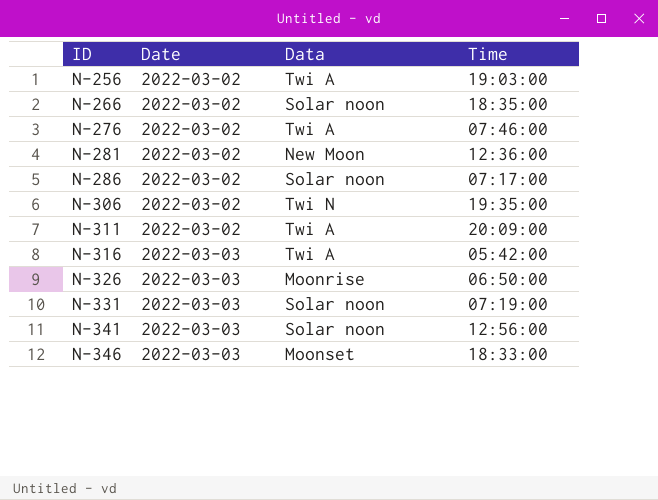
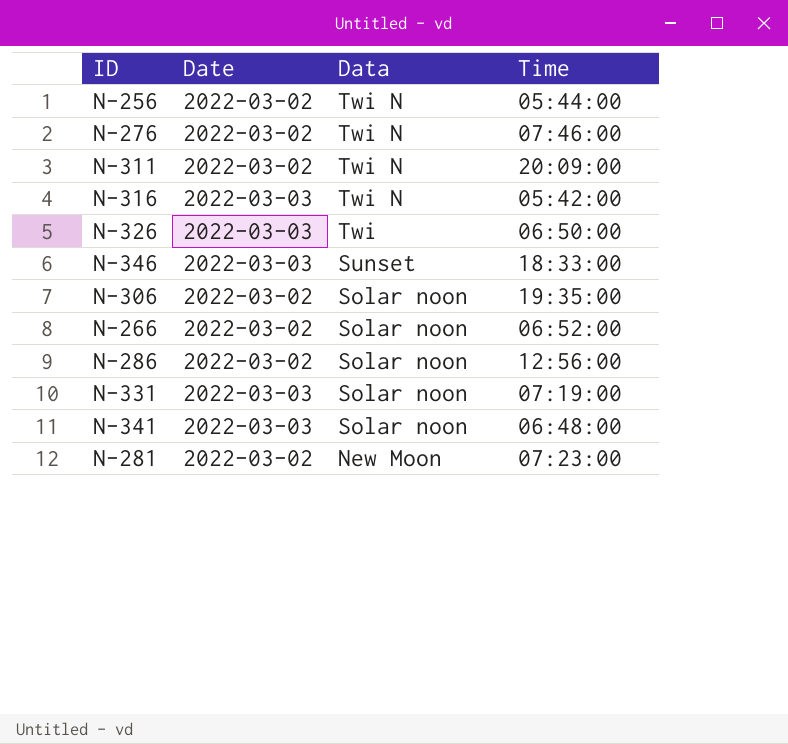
row order: ID ascending -> Data descending
N-256 | Data: Twi A -> Twi N
N-256 | Time: 19:03:00 -> 05:44:00
N-276 | Data: Twi A -> Twi N
N-311 | Data: Twi A -> Twi N
N-316 | Data: Twi A -> Twi N
N-326 | Data: Moonrise -> Twi
N-346 | Data: Moonset -> Sunset
N-306 | Data: Twi N -> Solar noon
N-266 | Time: 18:35:00 -> 06:52:00
N-286 | Time: 07:17:00 -> 12:56:00
N-341 | Time: 12:56:00 -> 06:48:00
N-281 | Time: 12:36:00 -> 07:23:00

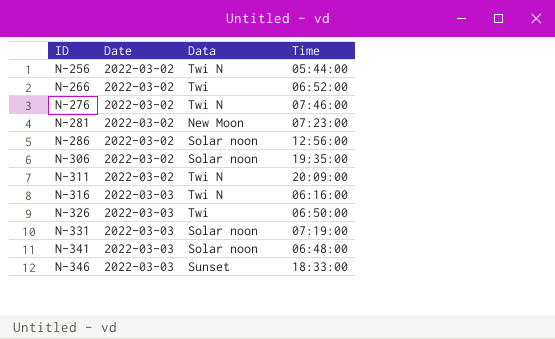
row order: Data descending -> ID ascending
N-266 | Data: Solar noon -> Twi
N-316 | Time: 05:42:00 -> 06:16:00

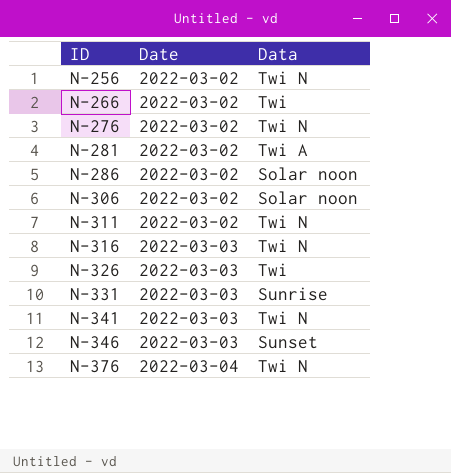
column Time | position: 4 -> none
N-281 | Data: New Moon -> Twi A
N-331 | Data: Solar noon -> Sunrise
N-341 | Data: Solar noon -> Twi N
row N-376: none -> 2022-03-04 | Twi N

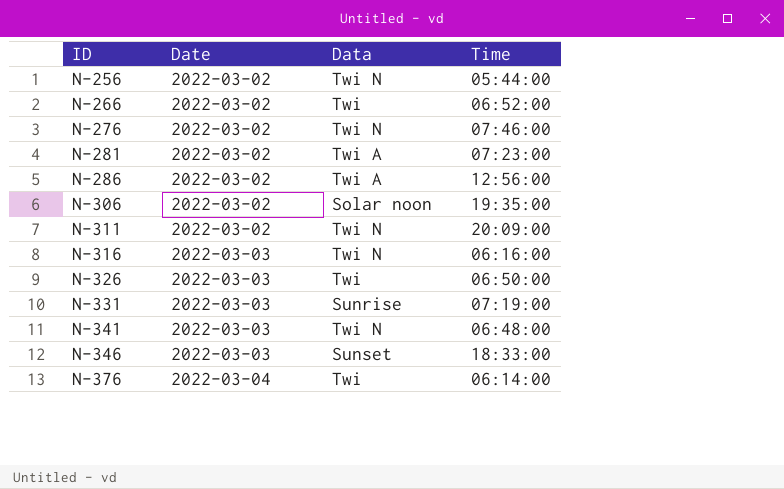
column Time | position: none -> 4
N-286 | Data: Solar noon -> Twi A
N-376 | Data: Twi N -> Twi

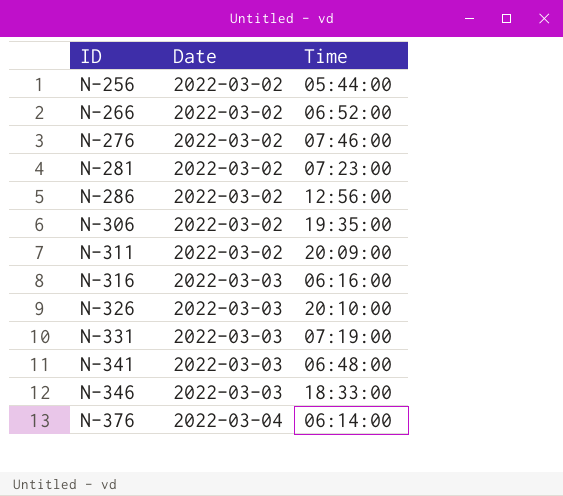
column Data | position: 3 -> none
N-326 | Time: 06:50:00 -> 20:10:00

